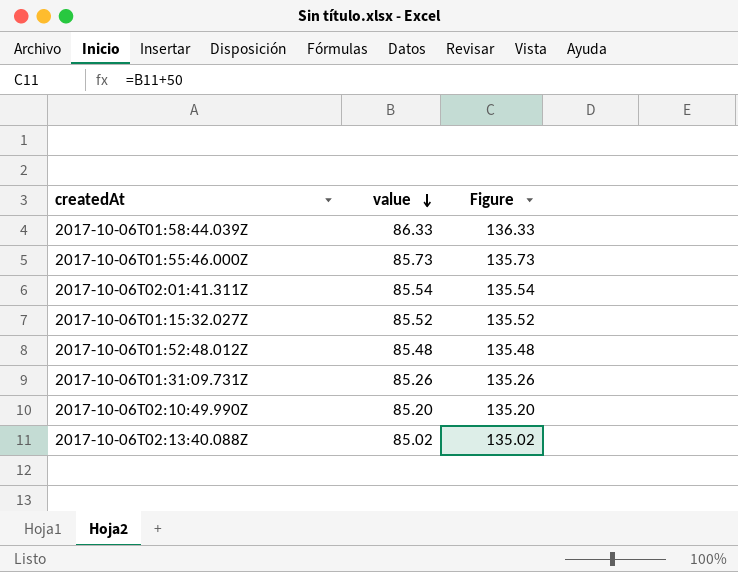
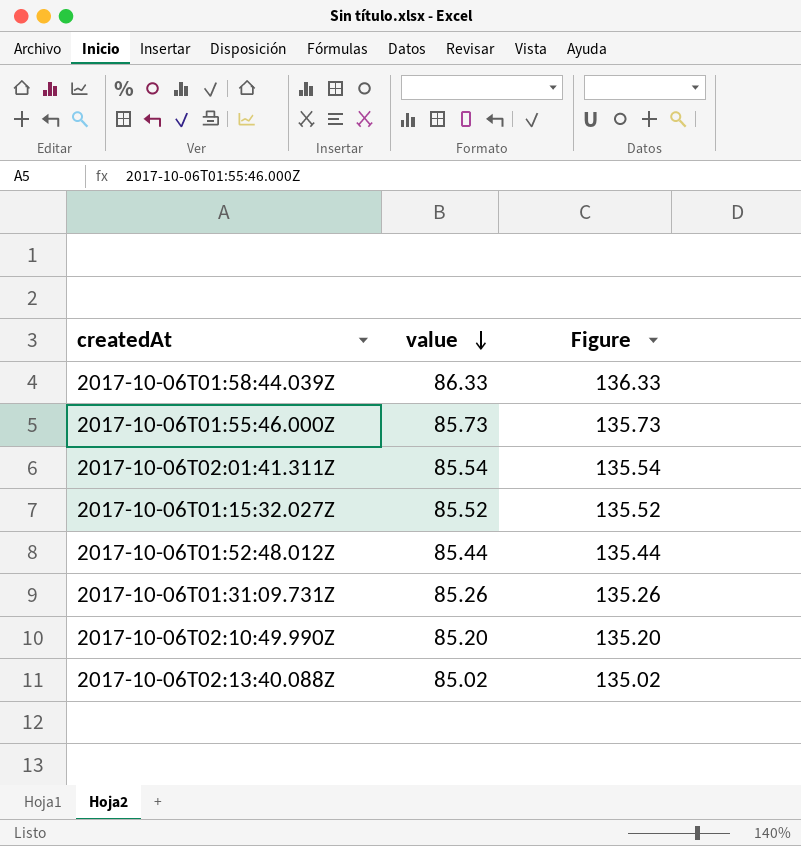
2017-10-06T01:52:48.012Z | value: 85.48 -> 85.44
2017-10-06T01:52:48.012Z | Figure: 135.48 -> 135.44

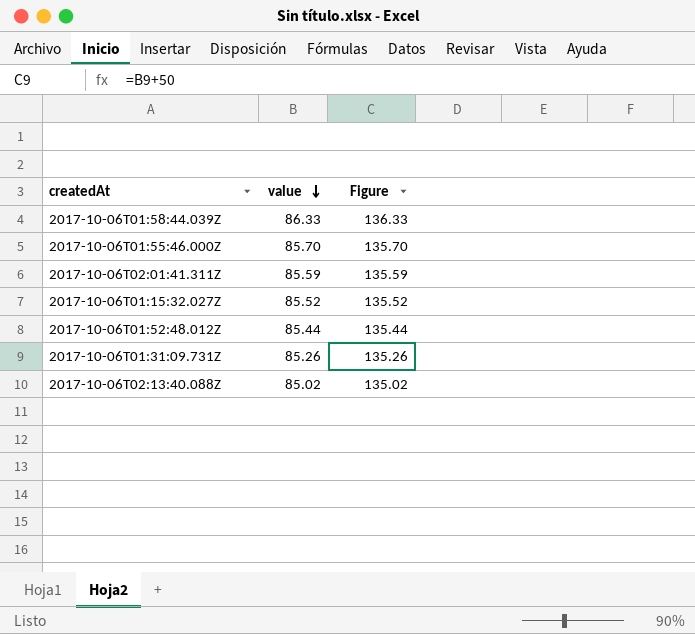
row 2017-10-06T02:10:49.990Z: 85.20 | 135.20 -> none
2017-10-06T01:55:46.000Z | value: 85.73 -> 85.70
2017-10-06T01:55:46.000Z | Figure: 135.73 -> 135.70
2017-10-06T02:01:41.311Z | value: 85.54 -> 85.59
2017-10-06T02:01:41.311Z | Figure: 135.54 -> 135.59

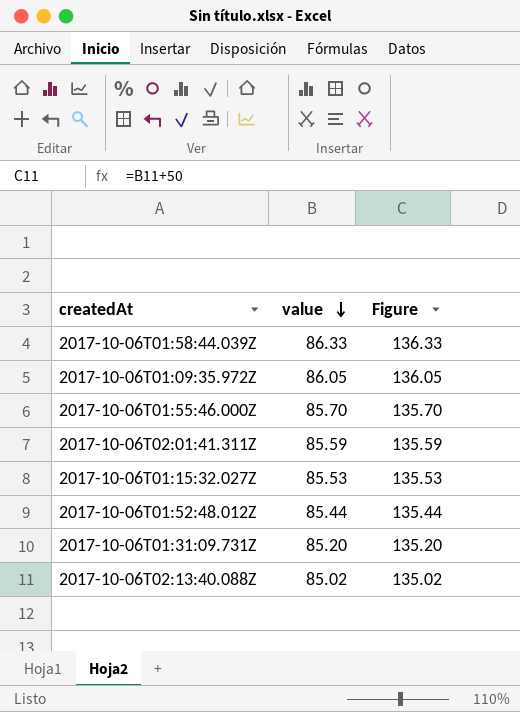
row 2017-10-06T01:09:35.972Z: none -> 86.05 | 136.05
2017-10-06T01:15:32.027Z | value: 85.52 -> 85.53
2017-10-06T01:15:32.027Z | Figure: 135.52 -> 135.53
2017-10-06T01:31:09.731Z | value: 85.26 -> 85.20
2017-10-06T01:31:09.731Z | Figure: 135.26 -> 135.20

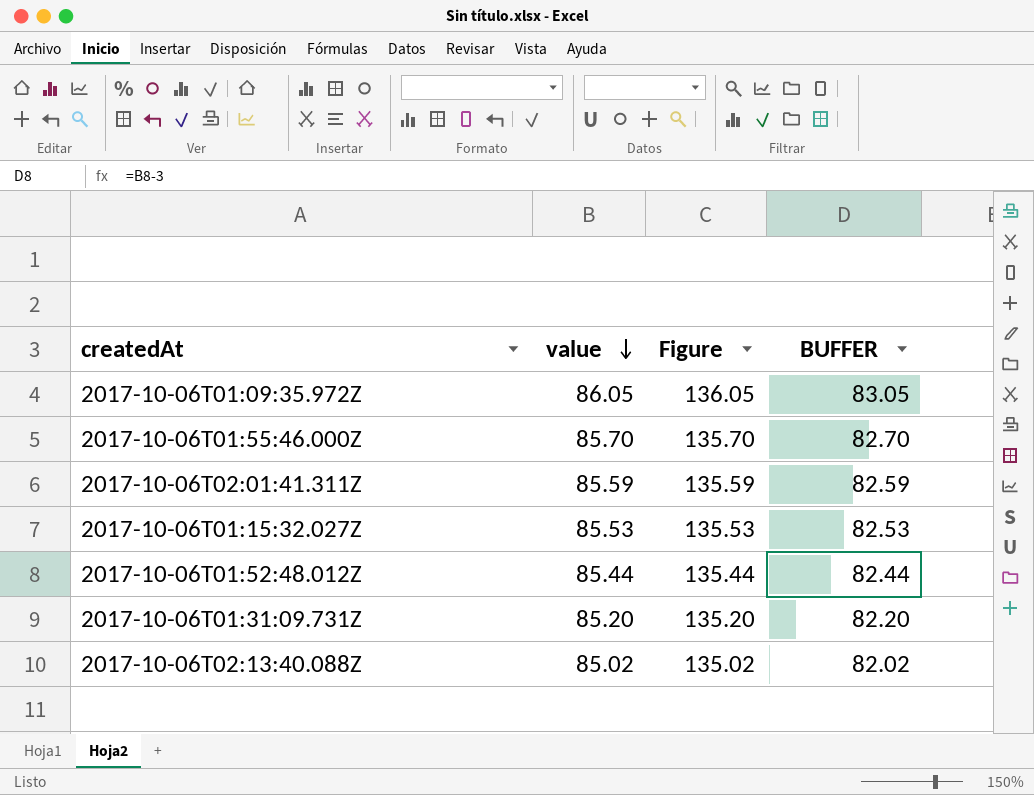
column BUFFER | formula: none -> [value] - 3
row 2017-10-06T01:58:44.039Z: 86.33 | 136.33 -> none

